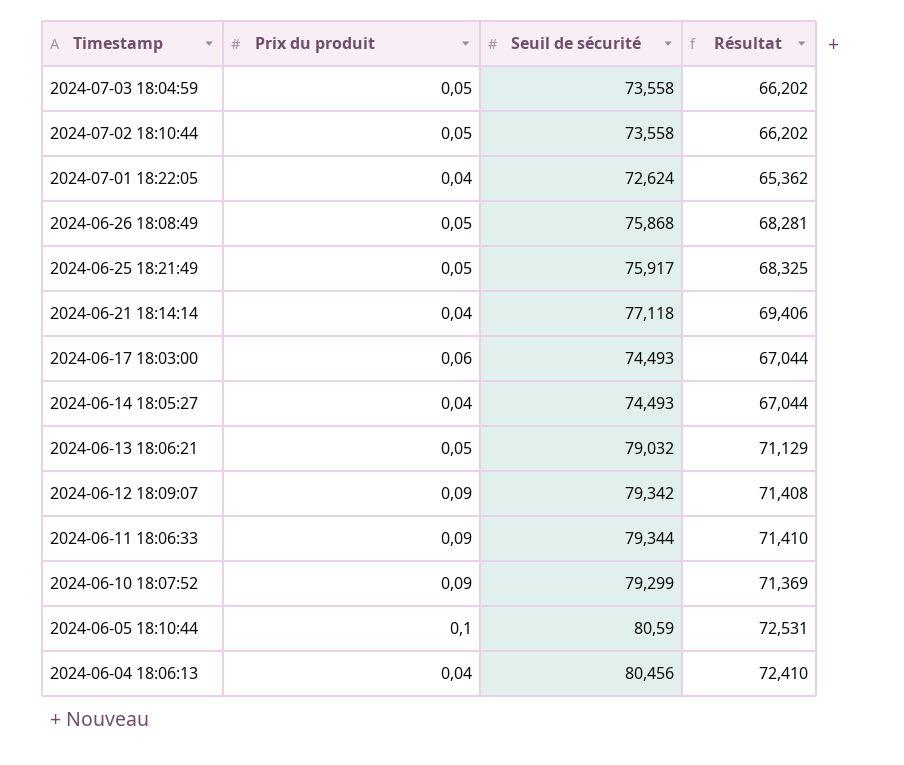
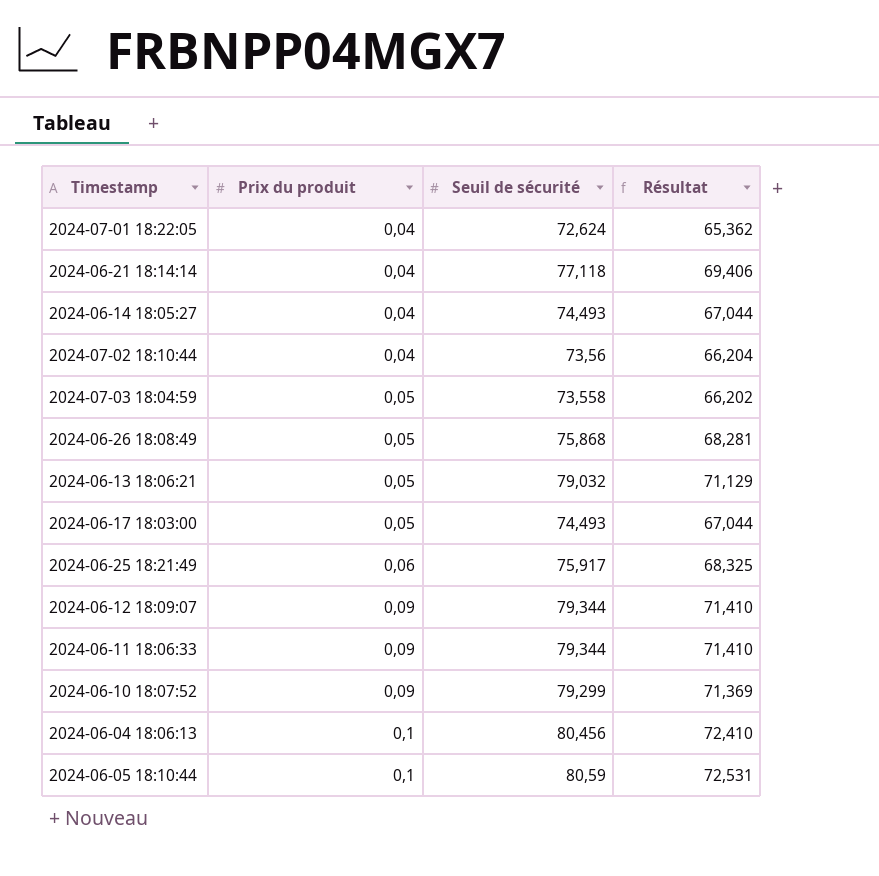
row order: Timestamp descending -> Prix du produit ascending
2024-07-02 18:10:44 | Prix du produit: 0,05 -> 0,04
2024-07-02 18:10:44 | Seuil de sécurité: 73,558 -> 73,56
2024-07-02 18:10:44 | Résultat: 66,202 -> 66,204
2024-06-17 18:03:00 | Prix du produit: 0,06 -> 0,05
2024-06-25 18:21:49 | Prix du produit: 0,05 -> 0,06
2024-06-12 18:09:07 | Seuil de sécurité: 79,342 -> 79,344
2024-06-12 18:09:07 | Résultat: 71,408 -> 71,410
2024-06-04 18:06:13 | Prix du produit: 0,04 -> 0,1

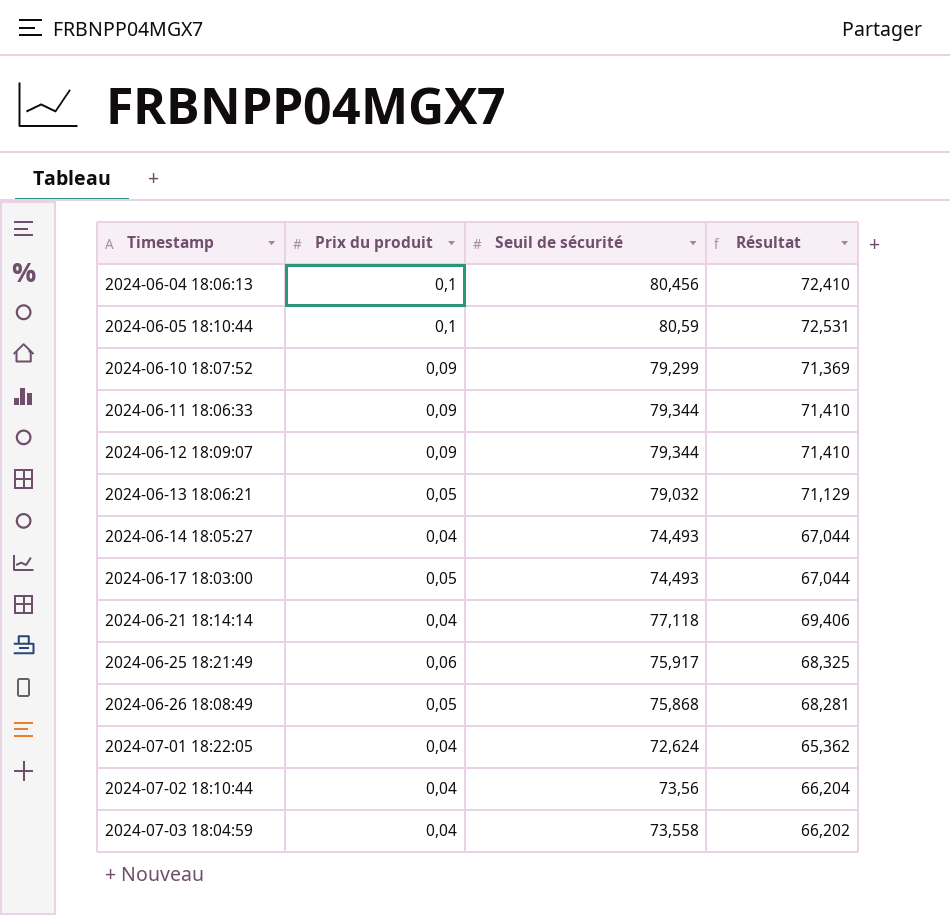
row order: Prix du produit ascending -> Timestamp ascending
2024-07-03 18:04:59 | Prix du produit: 0,05 -> 0,04

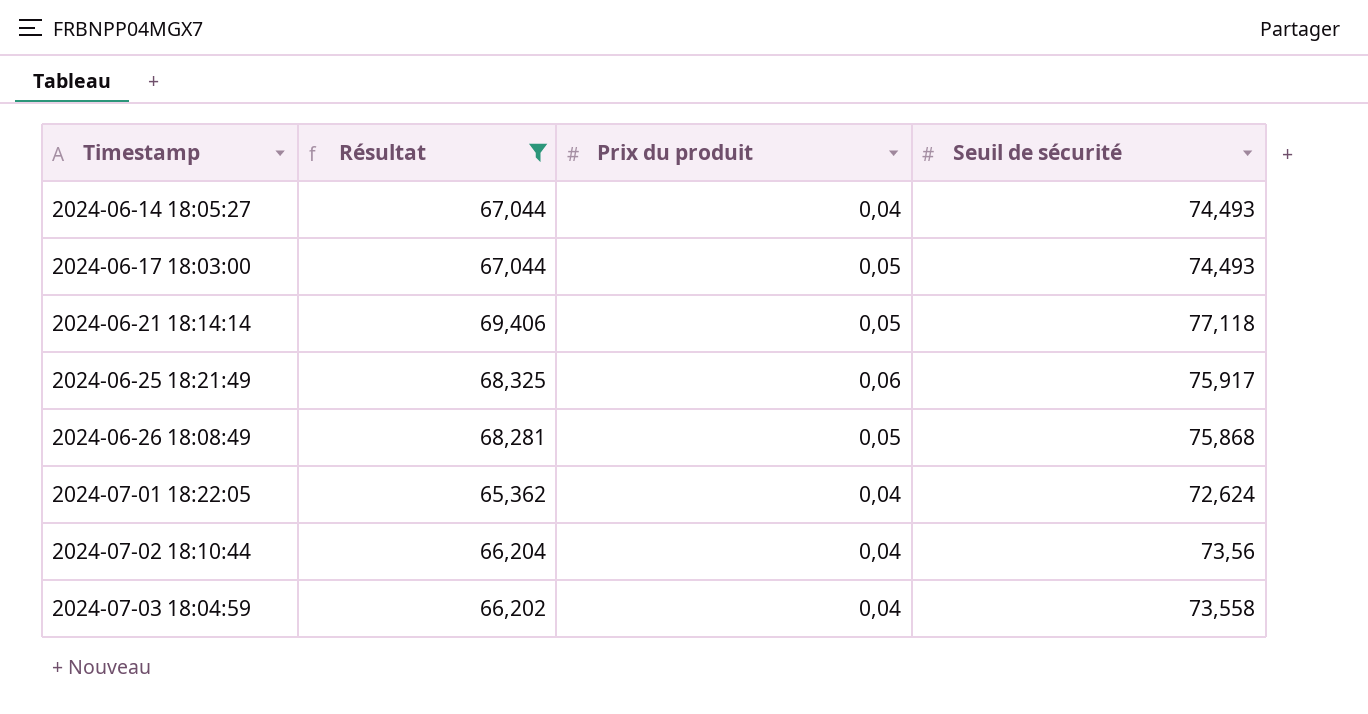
filter: none -> Résultat <= 69,406
column Résultat | position: 4 -> 2
2024-06-21 18:14:14 | Prix du produit: 0,04 -> 0,05

